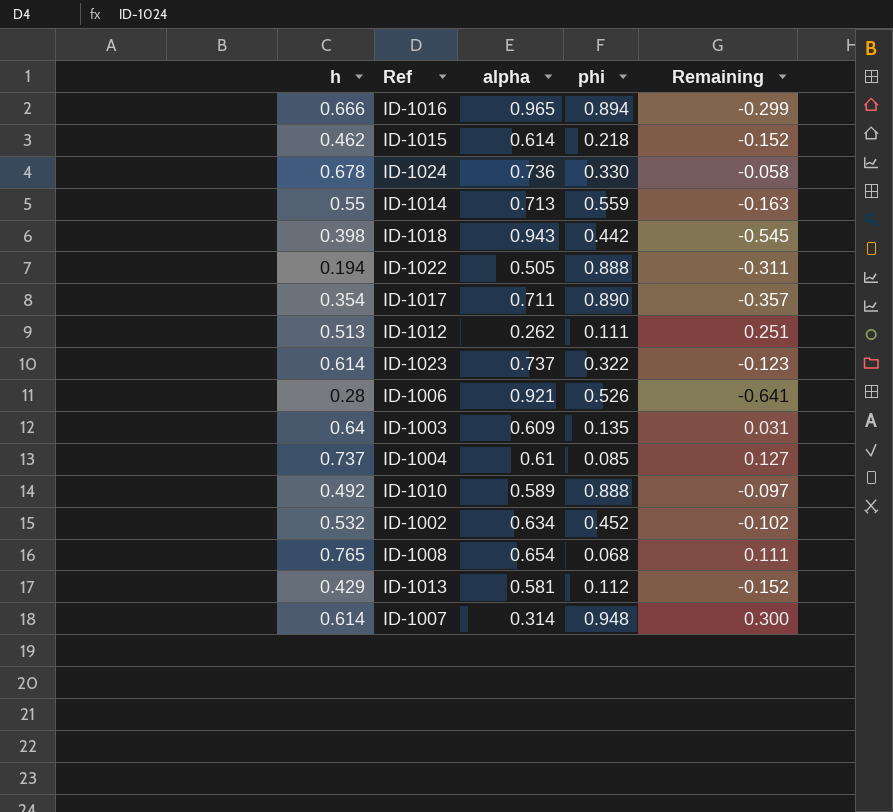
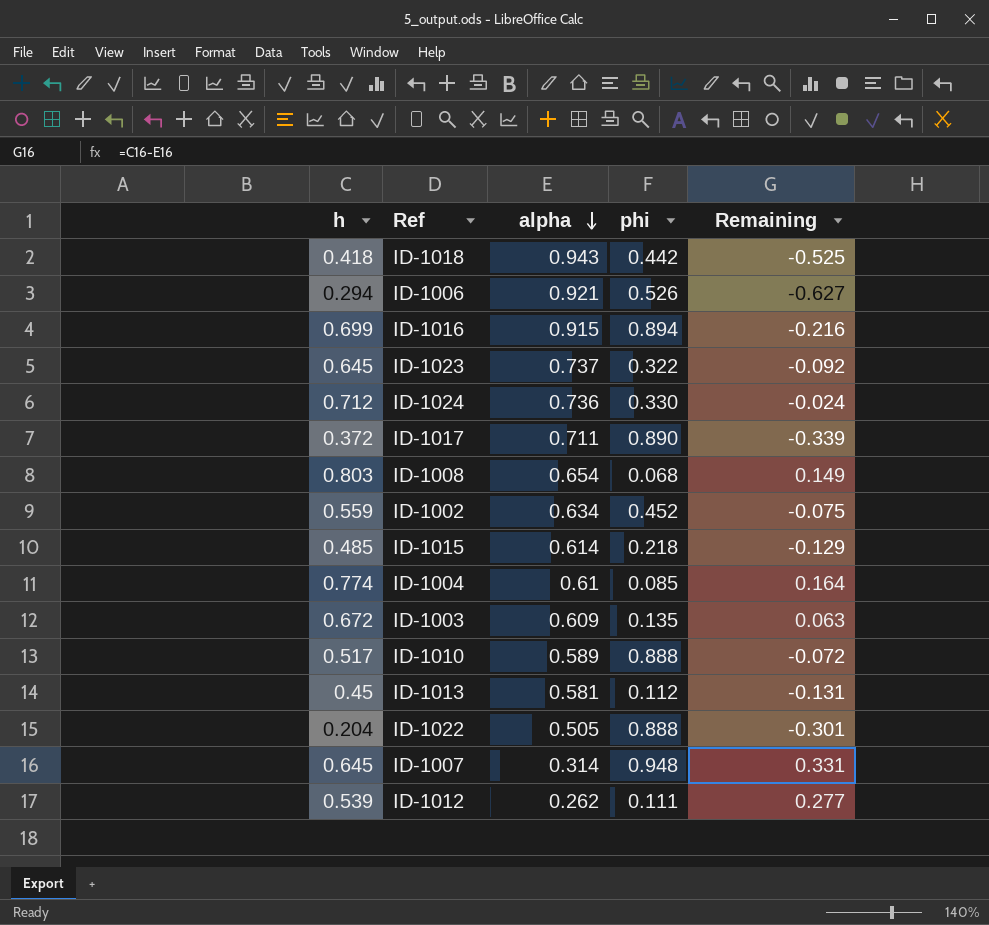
row order: none -> alpha descending
row ID-1014: 0.55 | 0.713 | 0.559 | -0.163 -> none
ID-1018 | h: 0.398 -> 0.418
ID-1018 | Remaining: -0.545 -> -0.525
ID-1006 | h: 0.28 -> 0.294
ID-1006 | Remaining: -0.641 -> -0.627
ID-1016 | h: 0.666 -> 0.699
ID-1016 | alpha: 0.965 -> 0.915
ID-1016 | Remaining: -0.299 -> -0.216
ID-1023 | h: 0.614 -> 0.645
ID-1023 | Remaining: -0.123 -> -0.092
ID-1024 | h: 0.678 -> 0.712
ID-1024 | Remaining: -0.058 -> -0.024
ID-1017 | h: 0.354 -> 0.372
ID-1017 | Remaining: -0.357 -> -0.339
ID-1008 | h: 0.765 -> 0.803
ID-1008 | Remaining: 0.111 -> 0.149
ID-1002 | h: 0.532 -> 0.559
ID-1002 | Remaining: -0.102 -> -0.075
ID-1015 | h: 0.462 -> 0.485
ID-1015 | Remaining: -0.152 -> -0.129
ID-1004 | h: 0.737 -> 0.774
ID-1004 | Remaining: 0.127 -> 0.164
ID-1003 | h: 0.64 -> 0.672
ID-1003 | Remaining: 0.031 -> 0.063
ID-1010 | h: 0.492 -> 0.517
ID-1010 | Remaining: -0.097 -> -0.072
ID-1013 | h: 0.429 -> 0.45
ID-1013 | Remaining: -0.152 -> -0.131
ID-1022 | h: 0.194 -> 0.204
ID-1022 | Remaining: -0.311 -> -0.301
ID-1007 | h: 0.614 -> 0.645
ID-1007 | Remaining: 0.300 -> 0.331
ID-1012 | h: 0.513 -> 0.539
ID-1012 | Remaining: 0.251 -> 0.277

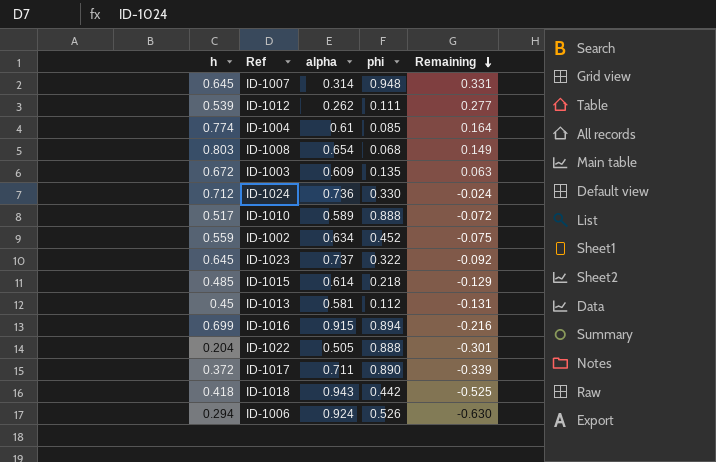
row order: alpha descending -> Remaining descending
ID-1006 | alpha: 0.921 -> 0.924
ID-1006 | Remaining: -0.627 -> -0.630

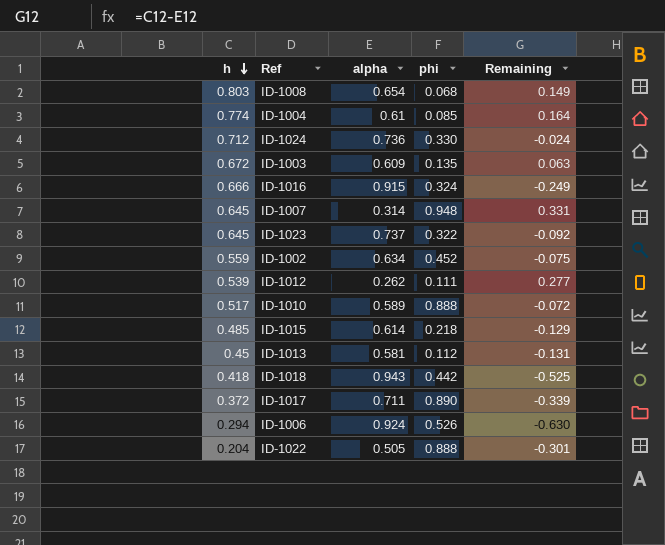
row order: Remaining descending -> h descending
ID-1016 | h: 0.699 -> 0.666
ID-1016 | phi: 0.894 -> 0.324
ID-1016 | Remaining: -0.216 -> -0.249

